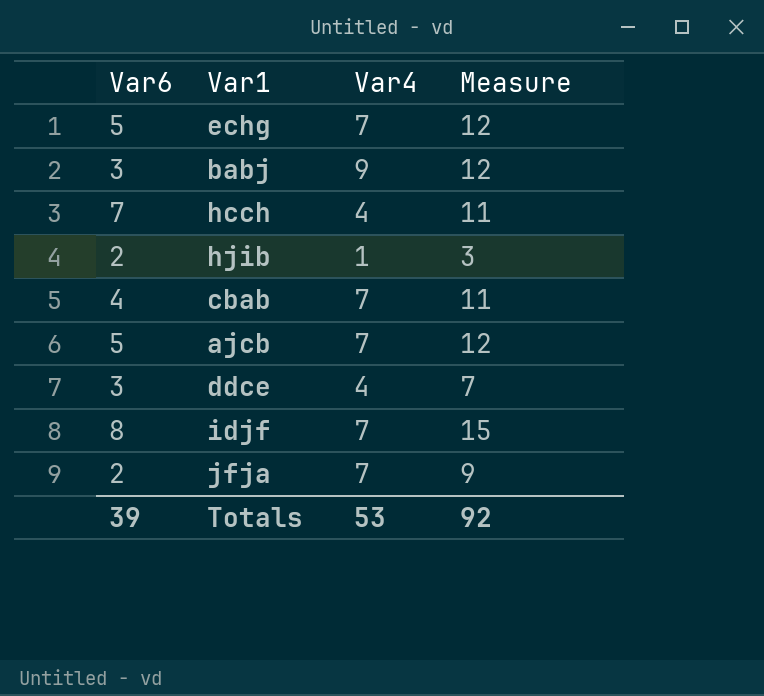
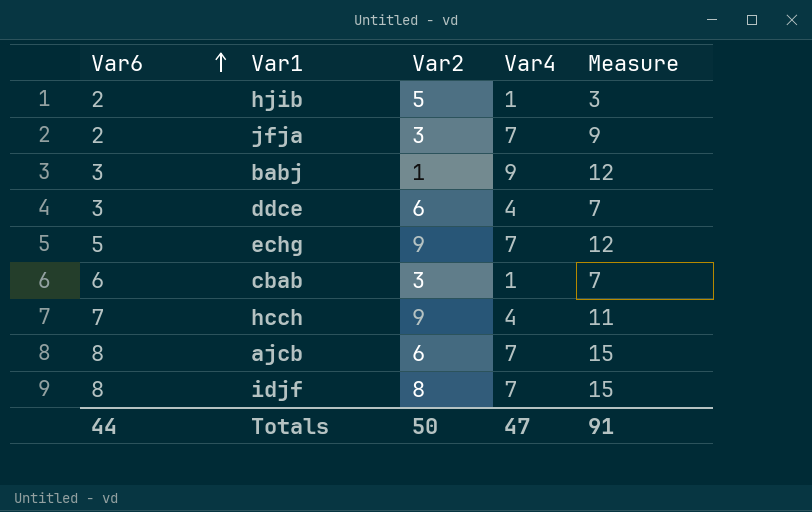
row order: none -> Var6 ascending
column Var2 | position: none -> 3
cbab | Var6: 4 -> 6
cbab | Var4: 7 -> 1
cbab | Measure: 11 -> 7
ajcb | Var6: 5 -> 8
ajcb | Measure: 12 -> 15
Totals | Var6: 39 -> 44
Totals | Var4: 53 -> 47
Totals | Measure: 92 -> 91

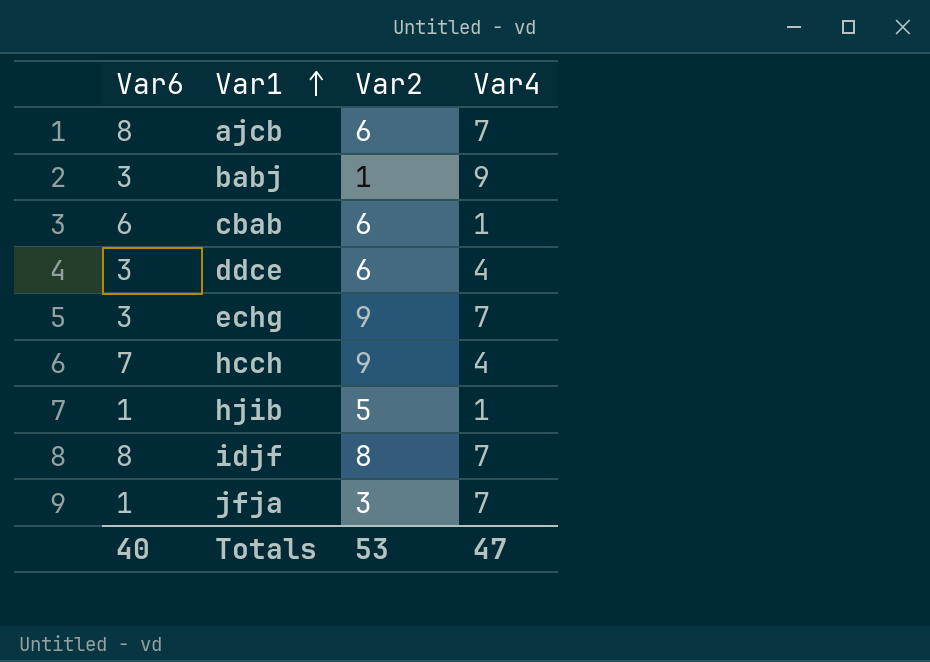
row order: Var6 ascending -> Var1 ascending
column Measure | formula: [Var6] + [Var4] -> none
cbab | Var2: 3 -> 6
echg | Var6: 5 -> 3
hjib | Var6: 2 -> 1
jfja | Var6: 2 -> 1
Totals | Var6: 44 -> 40
Totals | Var2: 50 -> 53

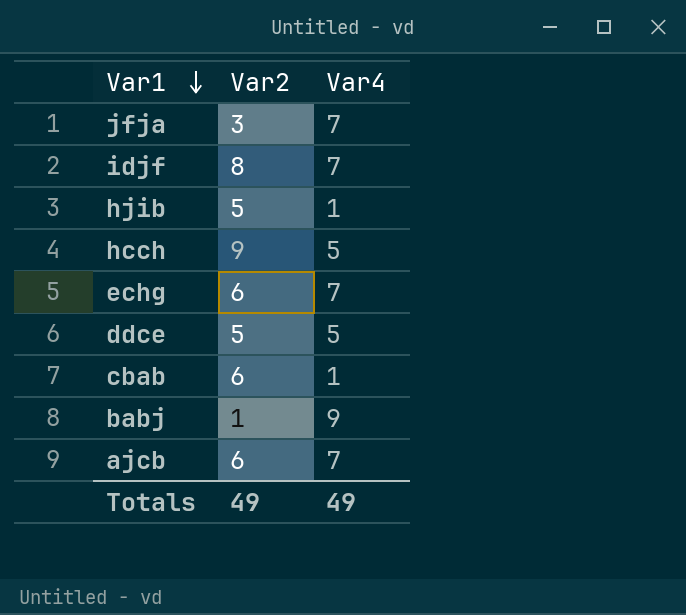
row order: Var1 ascending -> Var1 descending
column Var6 | position: 1 -> none
hcch | Var4: 4 -> 5
echg | Var2: 9 -> 6
ddce | Var2: 6 -> 5
ddce | Var4: 4 -> 5
Totals | Var2: 53 -> 49
Totals | Var4: 47 -> 49

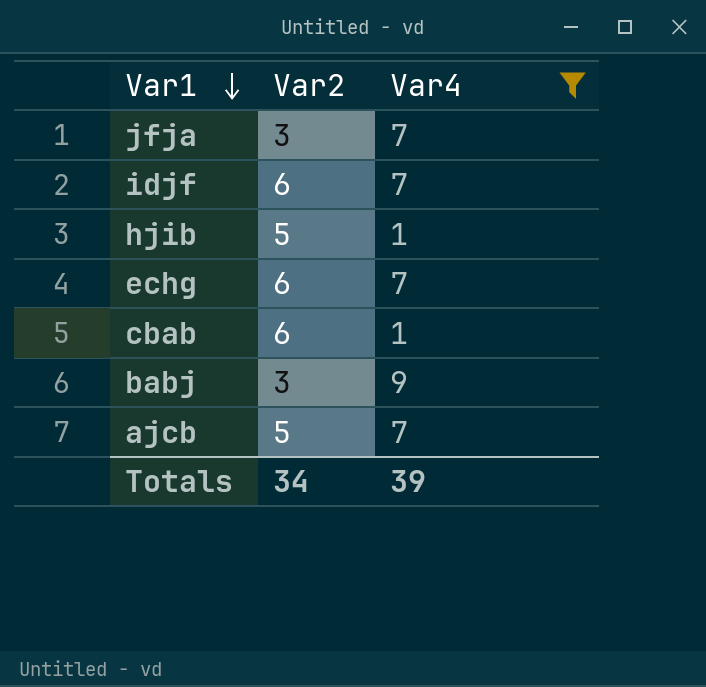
filter: none -> Var4 != 5
idjf | Var2: 8 -> 6
babj | Var2: 1 -> 3
ajcb | Var2: 6 -> 5
Totals | Var2: 49 -> 34
Totals | Var4: 49 -> 39

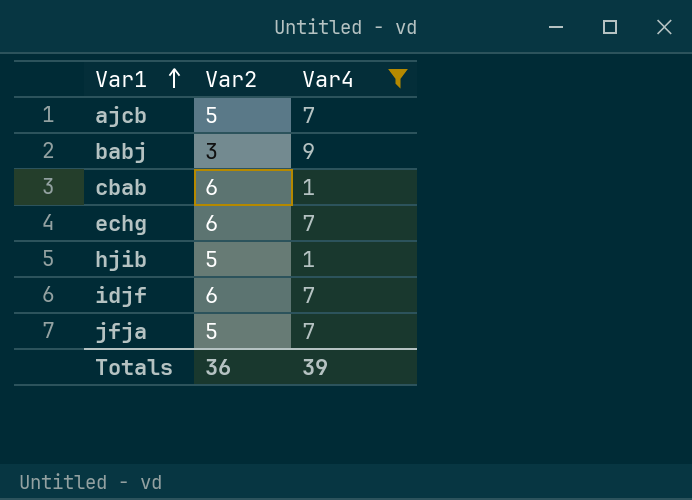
row order: Var1 descending -> Var1 ascending
jfja | Var2: 3 -> 5
Totals | Var2: 34 -> 36

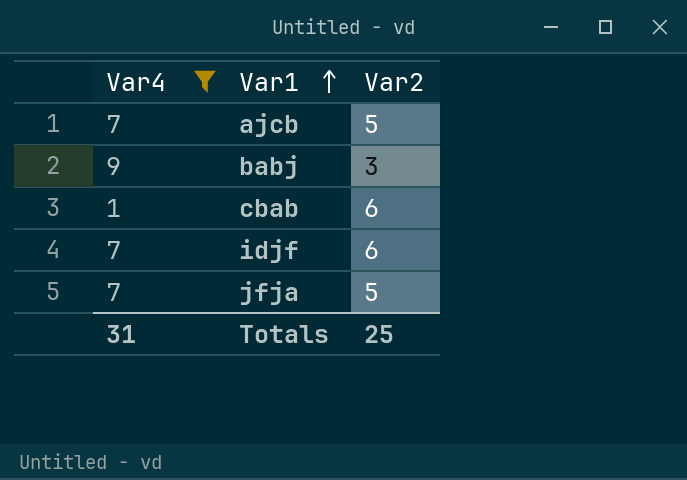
column Var4 | position: 3 -> 1
row echg: 6 | 7 -> none
row hjib: 5 | 1 -> none
Totals | Var4: 39 -> 31
Totals | Var2: 36 -> 25

